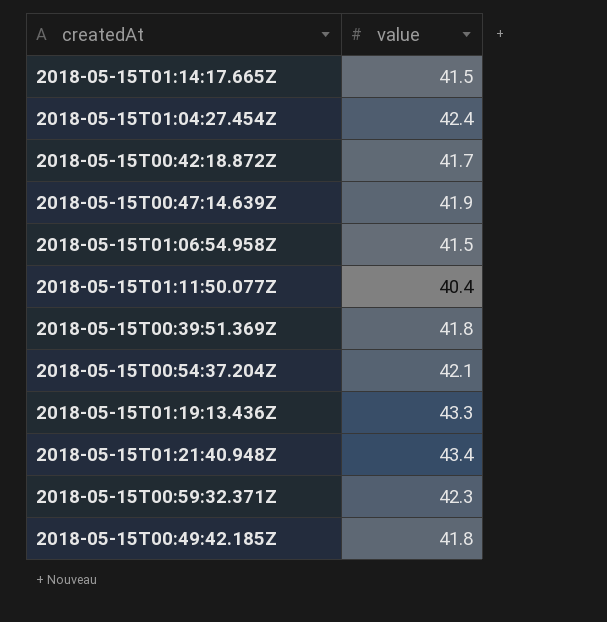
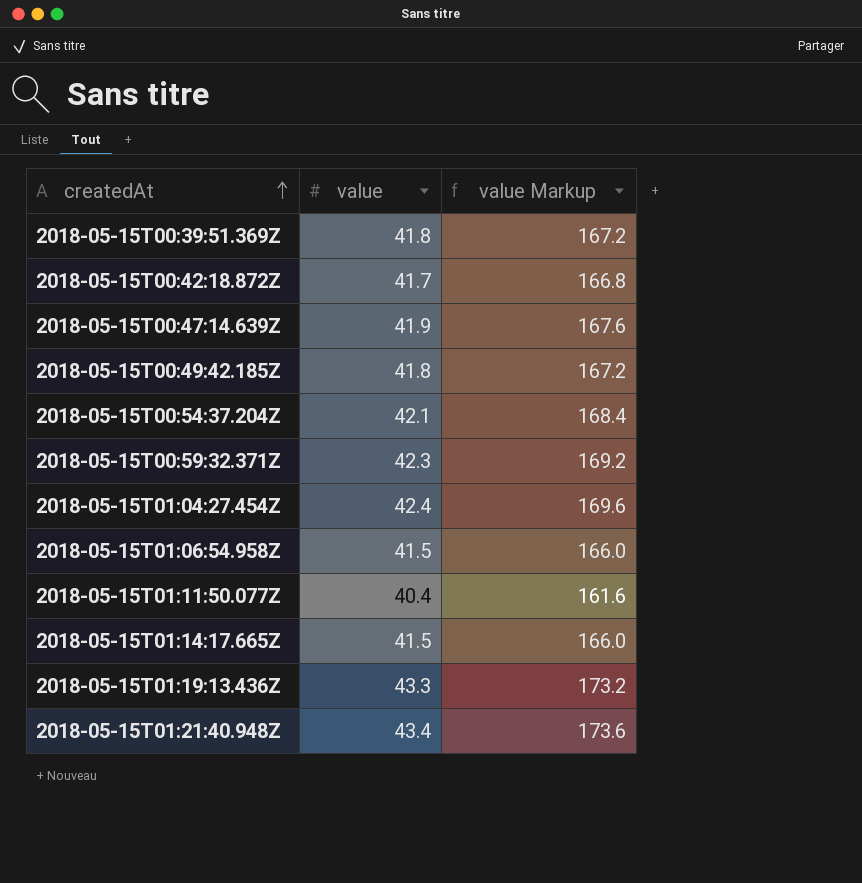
row order: none -> createdAt ascending
column value Markup | formula: none -> [value] * 4

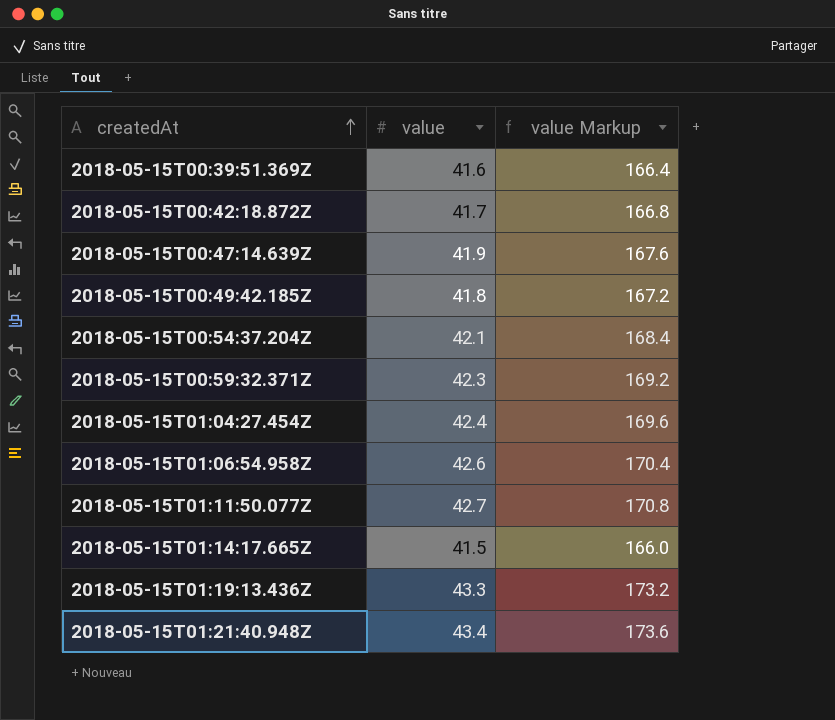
2018-05-15T00:39:51.369Z | value: 41.8 -> 41.6
2018-05-15T00:39:51.369Z | value Markup: 167.2 -> 166.4
2018-05-15T01:06:54.958Z | value: 41.5 -> 42.6
2018-05-15T01:06:54.958Z | value Markup: 166.0 -> 170.4
2018-05-15T01:11:50.077Z | value: 40.4 -> 42.7
2018-05-15T01:11:50.077Z | value Markup: 161.6 -> 170.8

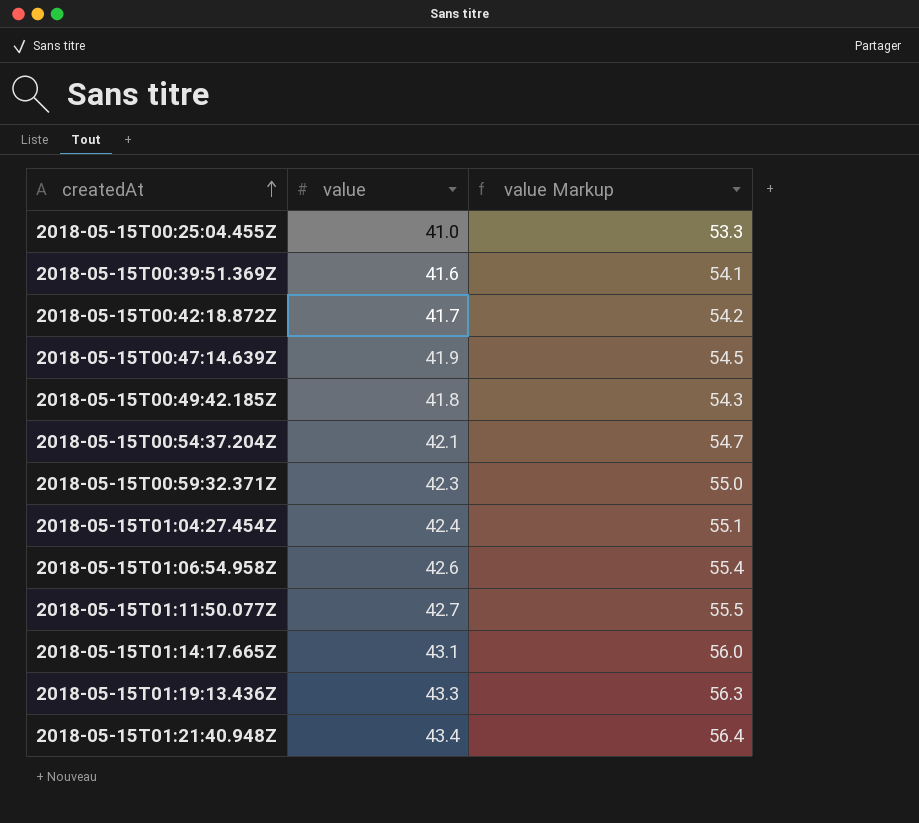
column value Markup | formula: [value] * 4 -> [value] * 1.3
row 2018-05-15T00:25:04.455Z: none -> 41.0 | 53.3
2018-05-15T01:14:17.665Z | value: 41.5 -> 43.1

